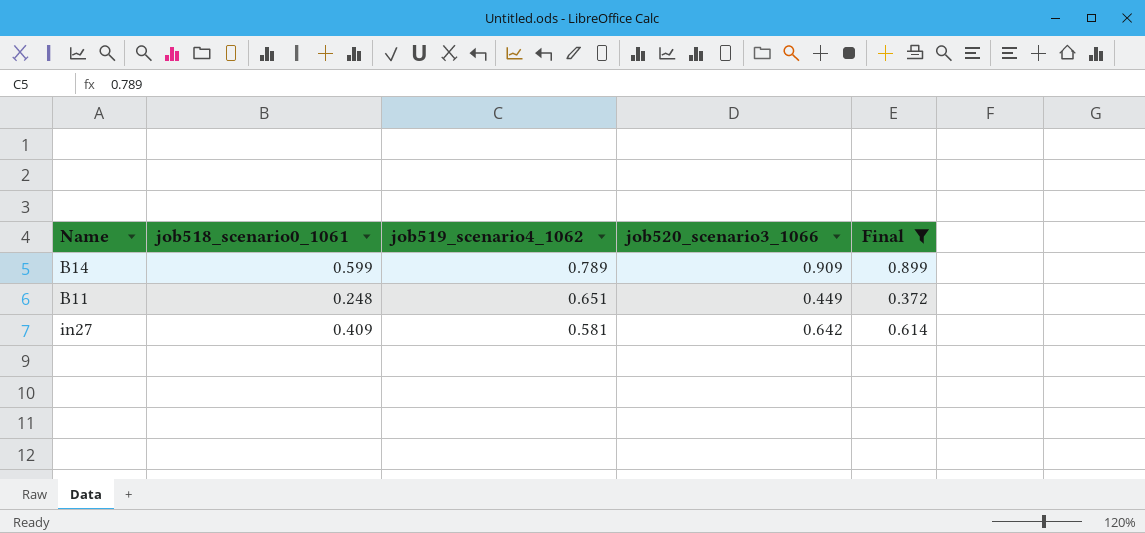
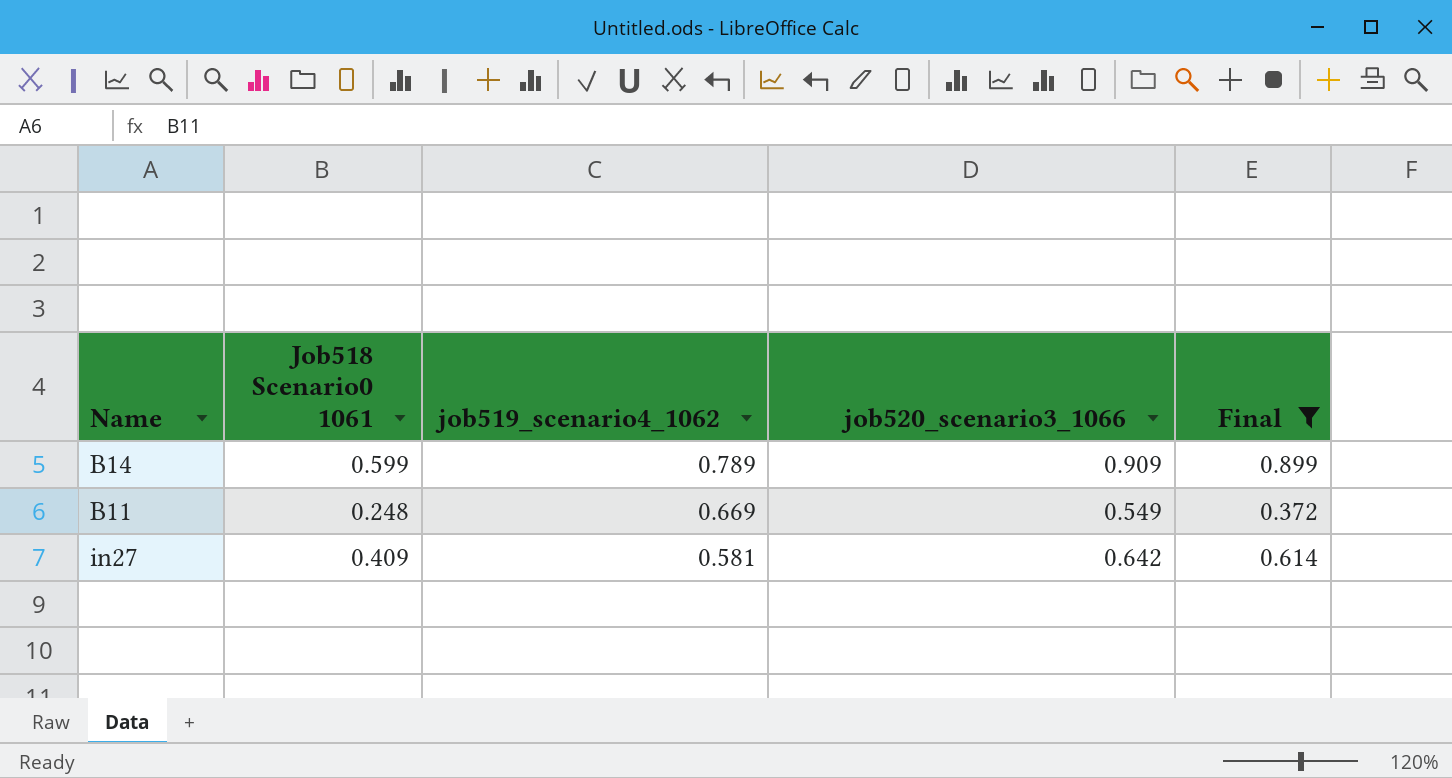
column name: job518_scenario0_1061 -> Job518 Scenario0 1061
B11 | job519_scenario4_1062: 0.651 -> 0.669
B11 | job520_scenario3_1066: 0.449 -> 0.549

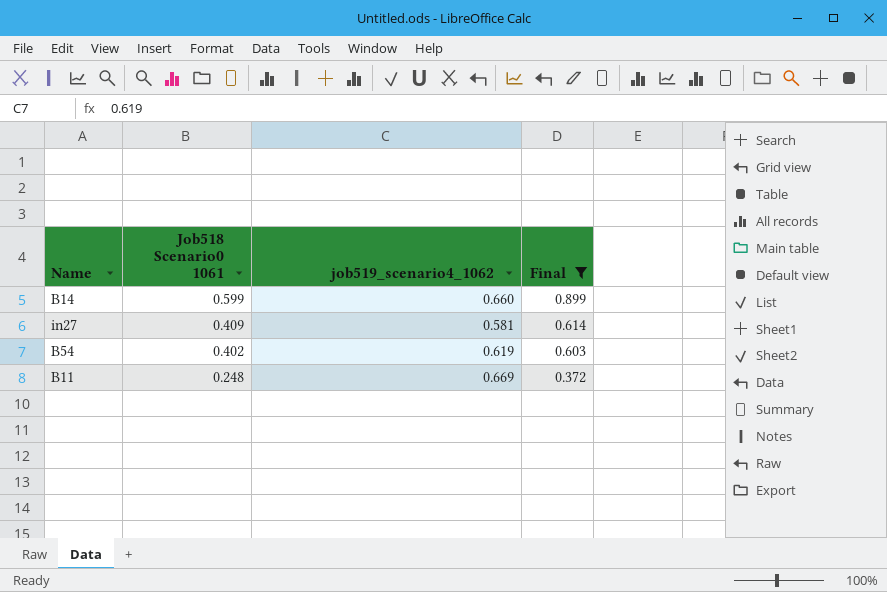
row order: job519_scenario4_1062 descending -> Job518 Scenario0 1061 descending
column job520_scenario3_1066 | position: 4 -> none
B14 | job519_scenario4_1062: 0.789 -> 0.660
row B54: none -> 0.402 | 0.619 | 0.603

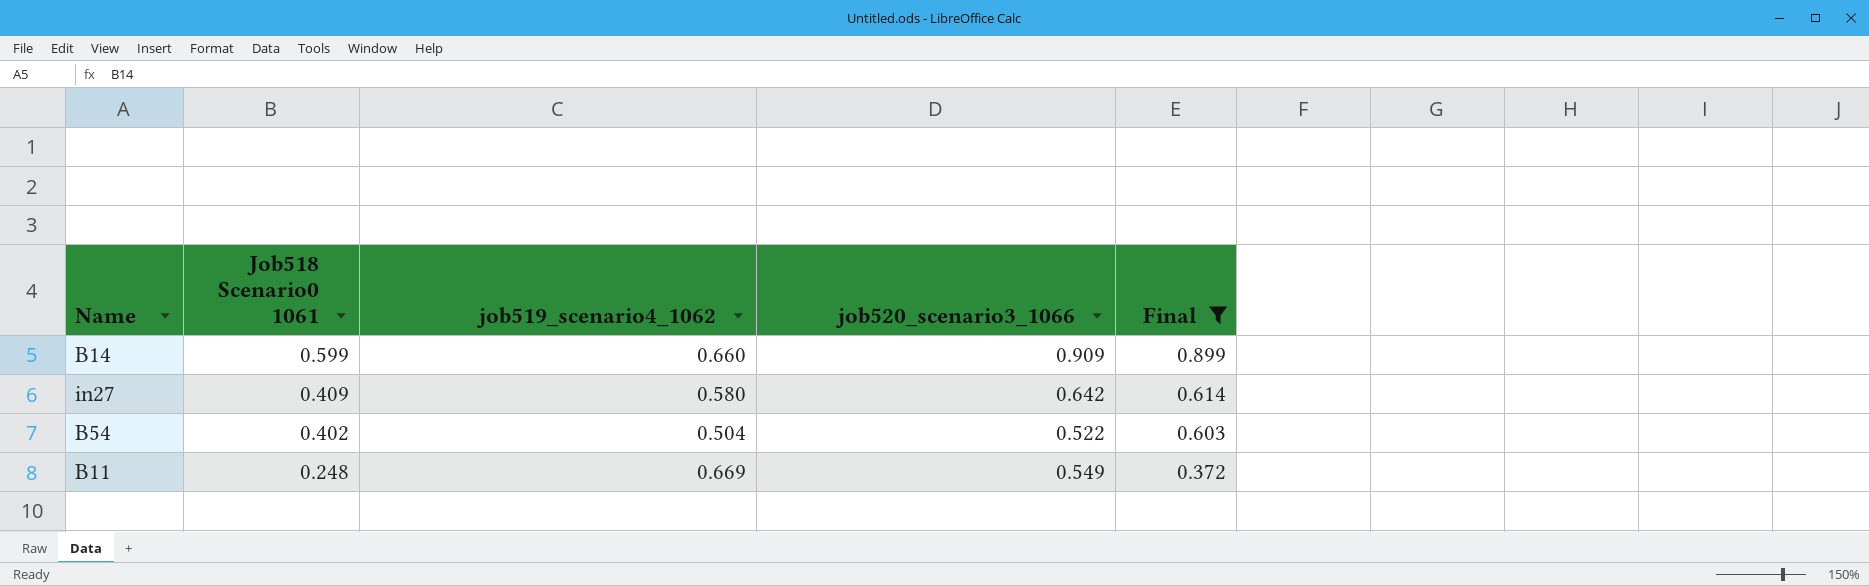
column job520_scenario3_1066 | position: none -> 4
in27 | job519_scenario4_1062: 0.581 -> 0.580
B54 | job519_scenario4_1062: 0.619 -> 0.504

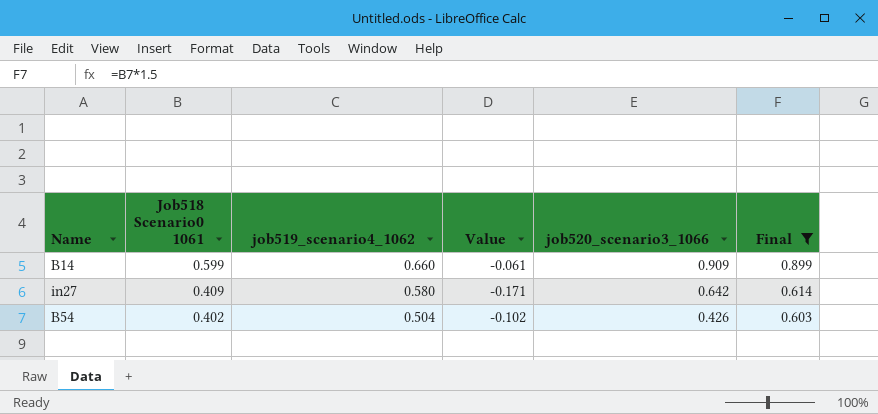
column Value | formula: none -> [Job518 Scenario0 1061] - [job519_scenario4_1062]
row B11: 0.248 | 0.669 | 0.549 | 0.372 -> none
B54 | job520_scenario3_1066: 0.522 -> 0.426

